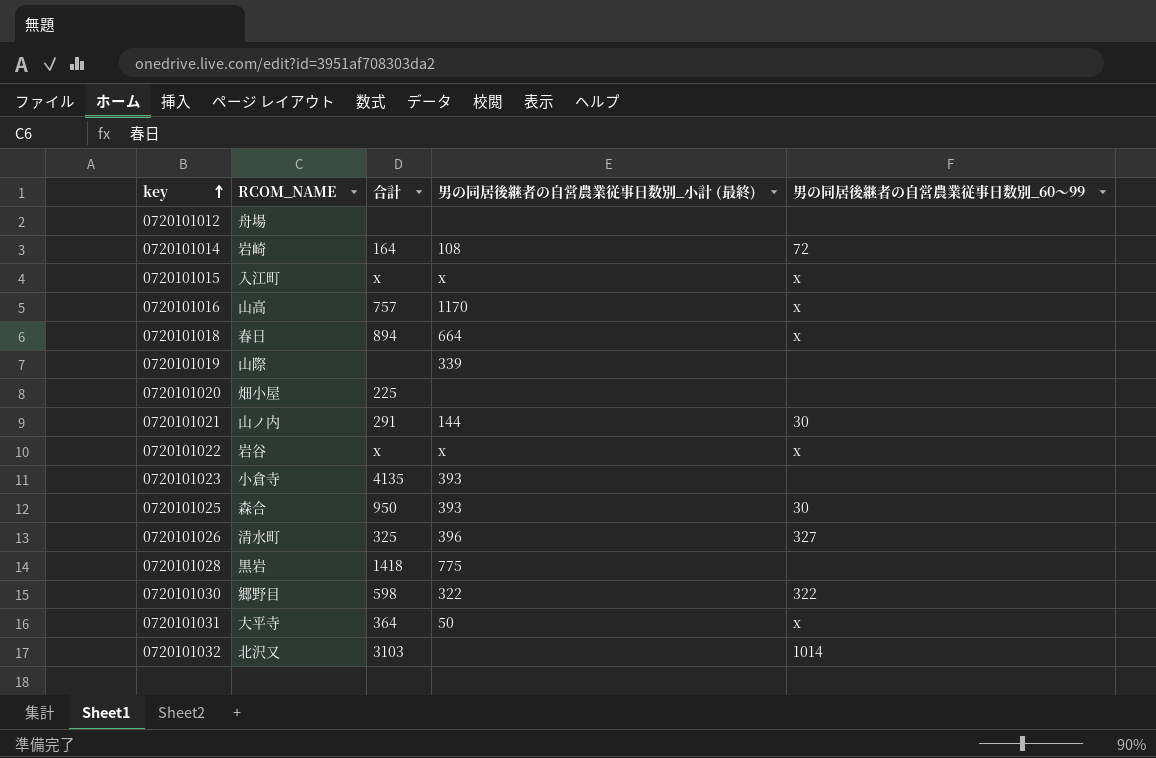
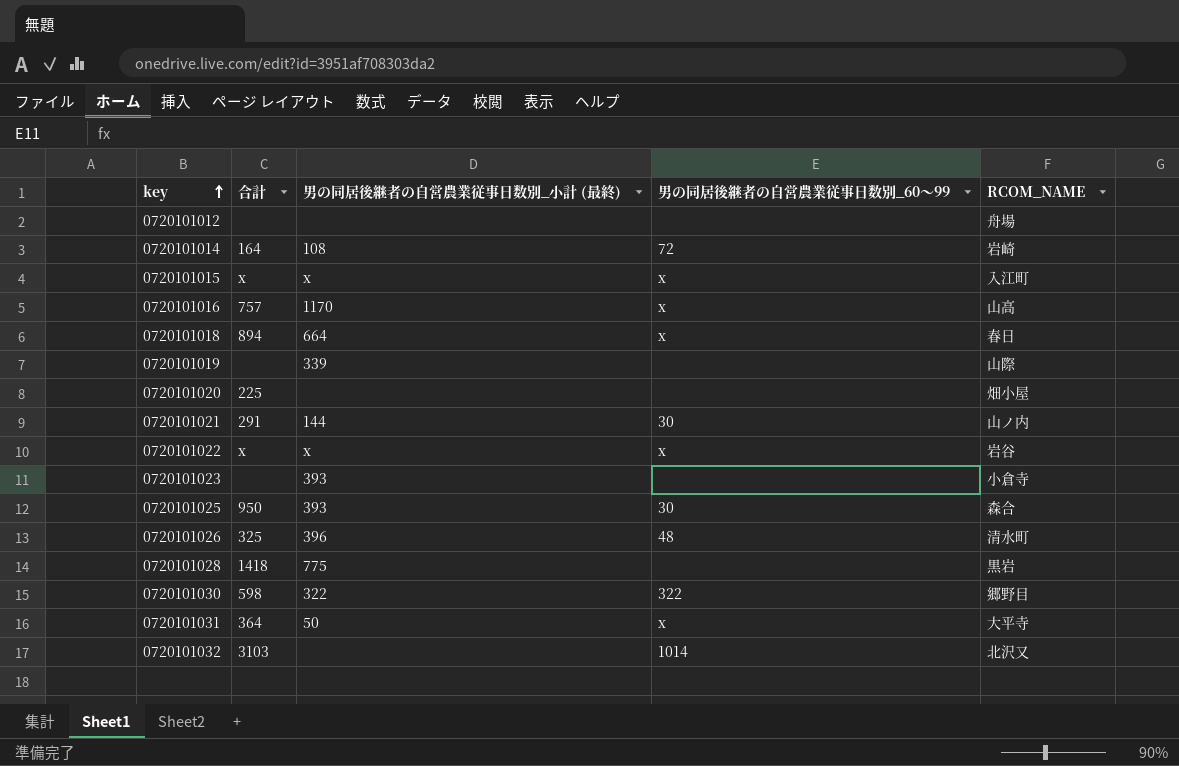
column RCOM_NAME | position: 2 -> 5
0720101023 | 合計: 4135 -> none
0720101026 | 男の同居後継者の自営農業従事日数別_60～99: 327 -> 48

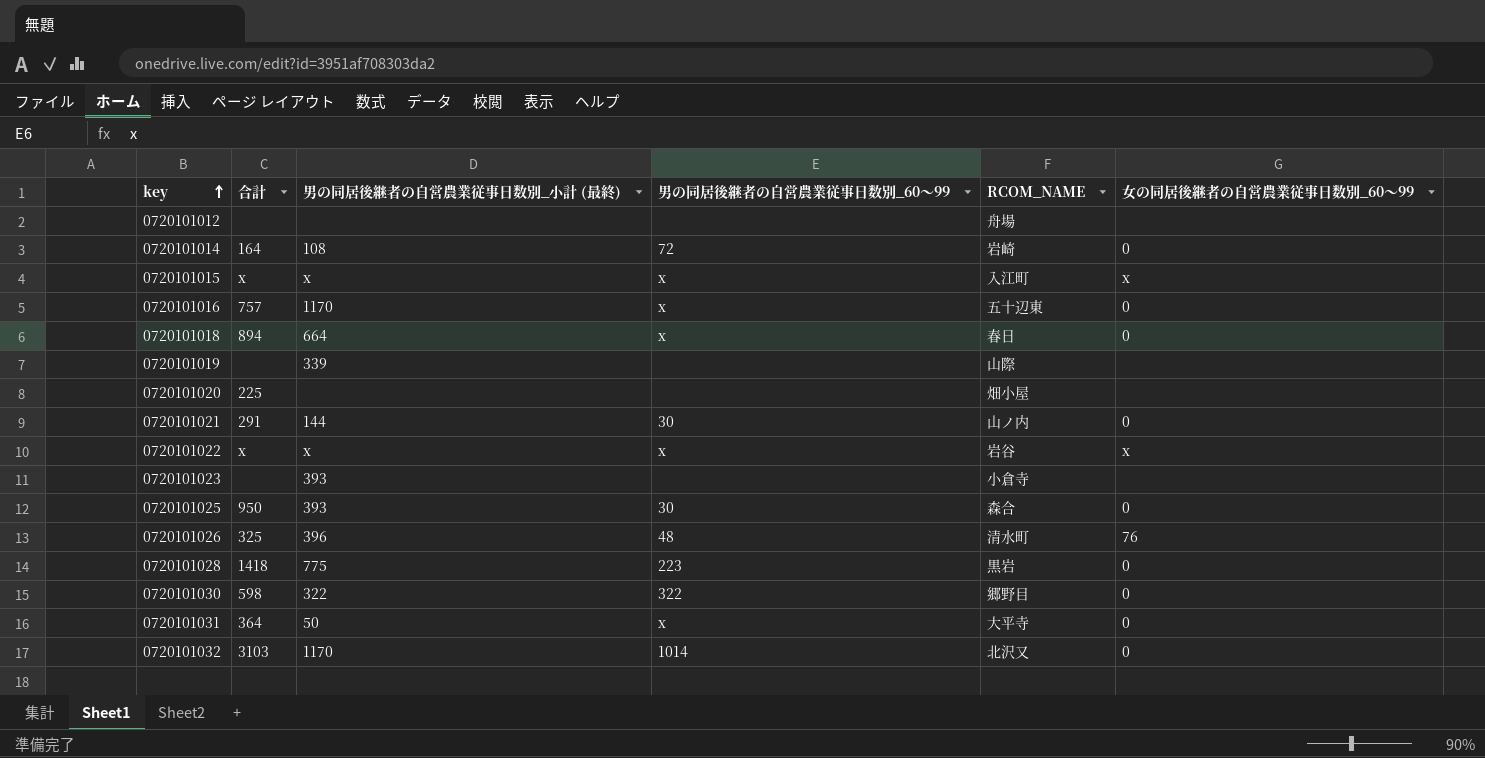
column 女の同居後継者の自営農業従事日数別_60～99 | position: none -> 6
0720101016 | RCOM_NAME: 山高 -> 五十辺東
0720101028 | 男の同居後継者の自営農業従事日数別_60～99: none -> 223
0720101032 | 男の同居後継者の自営農業従事日数別_小計 (最終): none -> 1170

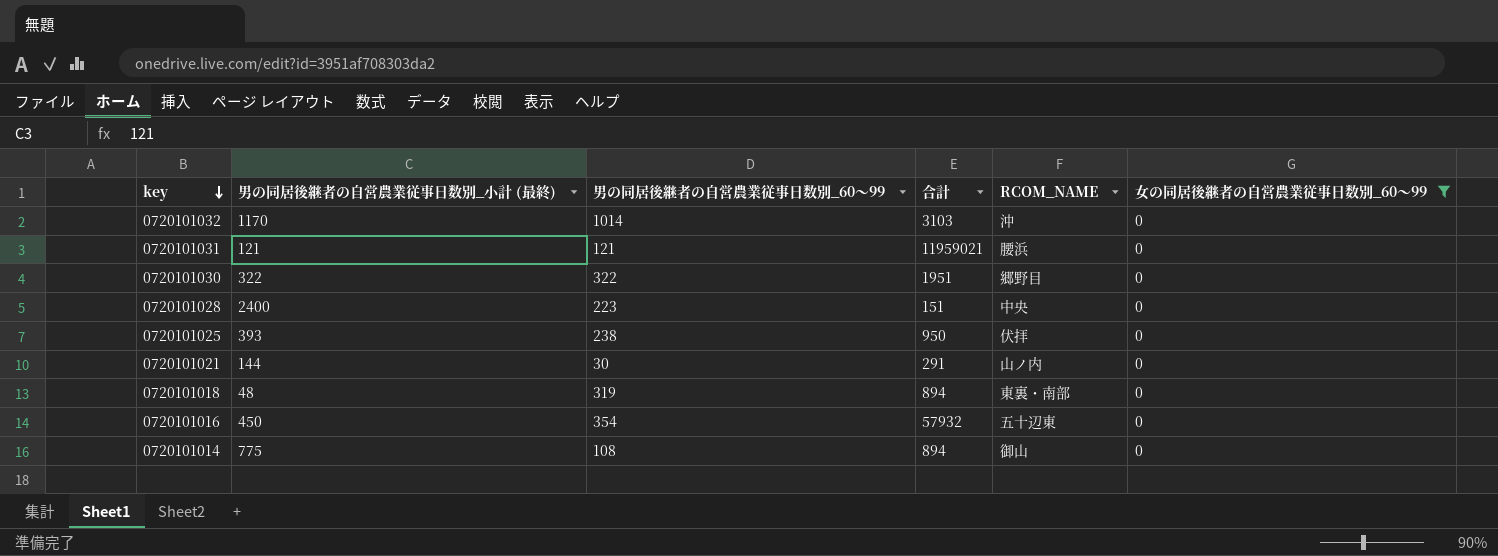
filter: none -> 女の同居後継者の自営農業従事日数別_60～99 = 0
row order: key ascending -> key descending
column 合計 | position: 2 -> 4
0720101032 | RCOM_NAME: 北沢又 -> 沖
0720101031 | 男の同居後継者の自営農業従事日数別_小計 (最終): 50 -> 121
0720101031 | 男の同居後継者の自営農業従事日数別_60～99: x -> 121
0720101031 | 合計: 364 -> 11959021
0720101031 | RCOM_NAME: 大平寺 -> 腰浜
0720101030 | 合計: 598 -> 1951
0720101028 | 男の同居後継者の自営農業従事日数別_小計 (最終): 775 -> 2400
0720101028 | 合計: 1418 -> 151
0720101028 | RCOM_NAME: 黒岩 -> 中央
0720101025 | 男の同居後継者の自営農業従事日数別_60～99: 30 -> 238
0720101025 | RCOM_NAME: 森合 -> 伏拝
0720101018 | 男の同居後継者の自営農業従事日数別_小計 (最終): 664 -> 48
0720101018 | 男の同居後継者の自営農業従事日数別_60～99: x -> 319
0720101018 | RCOM_NAME: 春日 -> 東裏・南部
0720101016 | 男の同居後継者の自営農業従事日数別_小計 (最終): 1170 -> 450
0720101016 | 男の同居後継者の自営農業従事日数別_60～99: x -> 354
0720101016 | 合計: 757 -> 57932
0720101014 | 男の同居後継者の自営農業従事日数別_小計 (最終): 108 -> 775
0720101014 | 男の同居後継者の自営農業従事日数別_60～99: 72 -> 108
0720101014 | 合計: 164 -> 894
0720101014 | RCOM_NAME: 岩崎 -> 御山

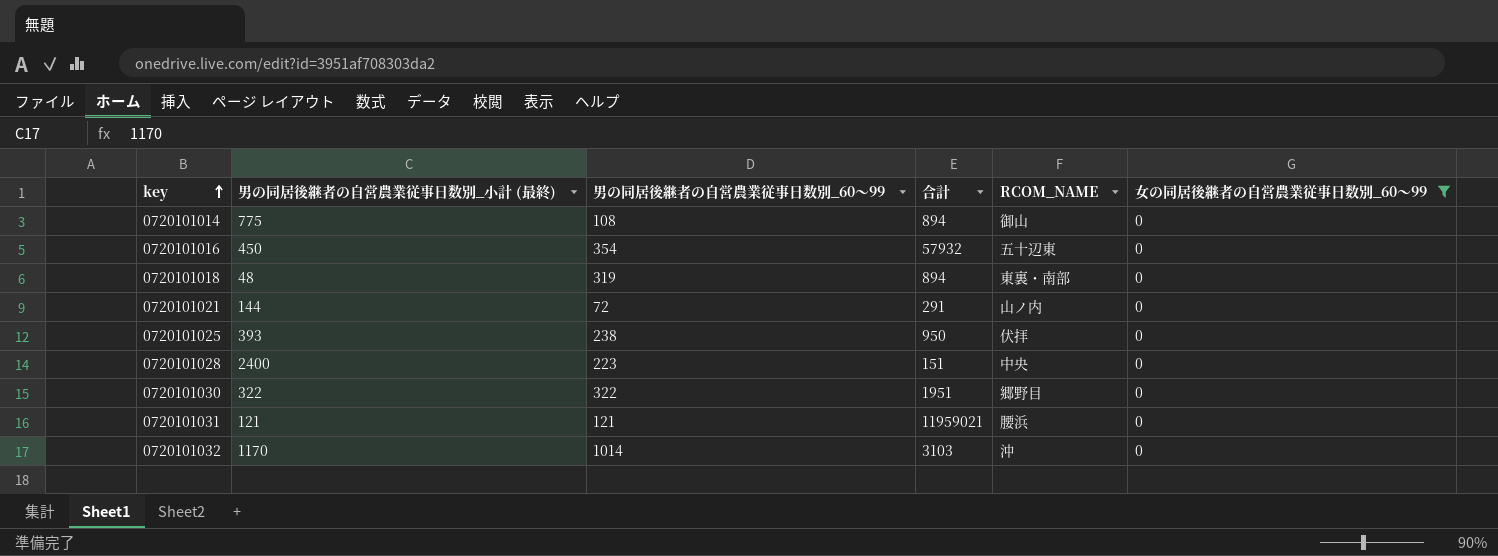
row order: key descending -> key ascending
0720101021 | 男の同居後継者の自営農業従事日数別_60～99: 30 -> 72

